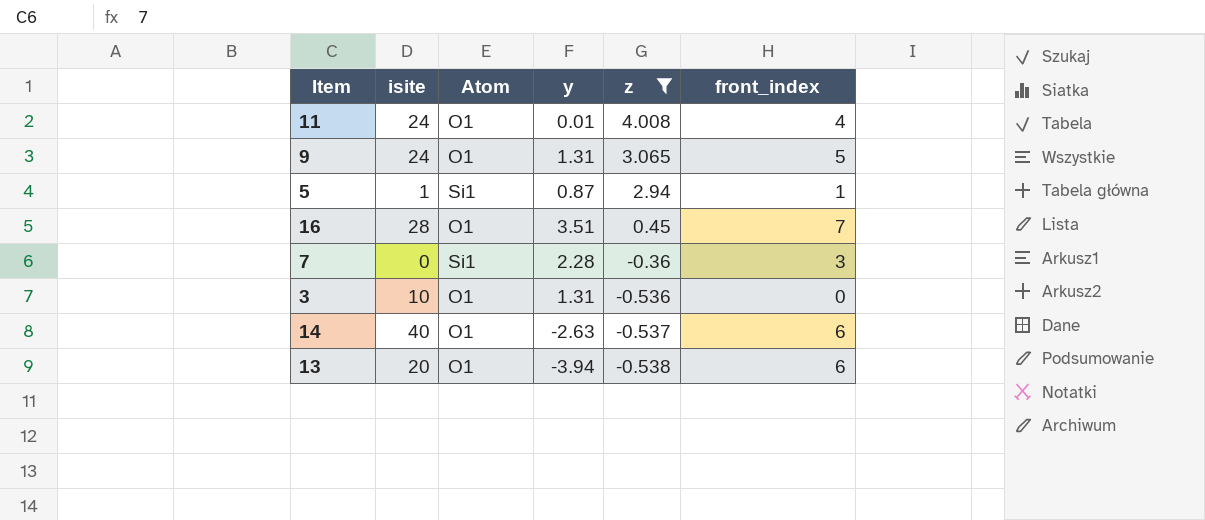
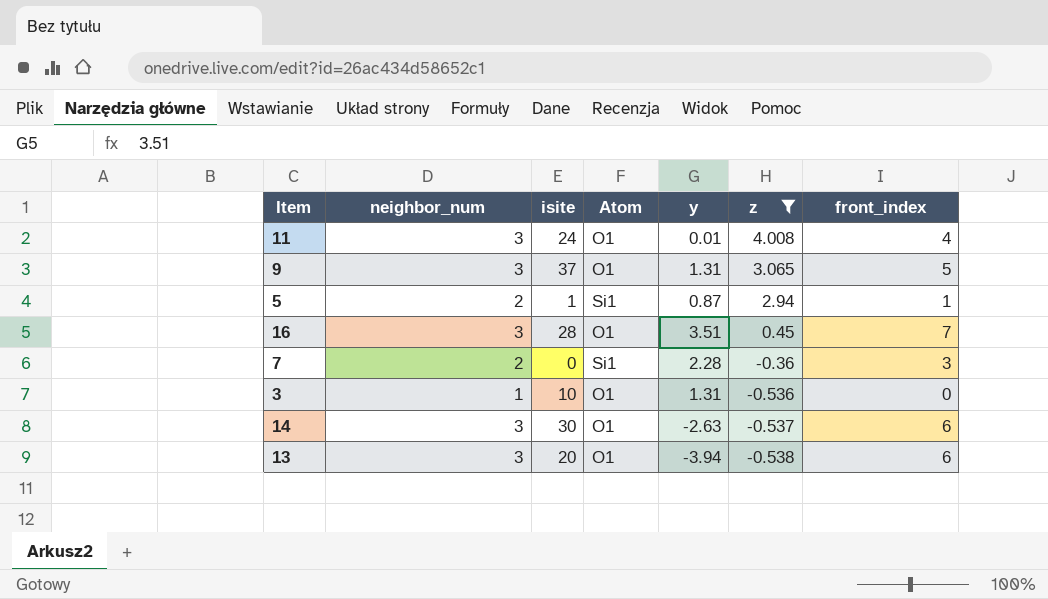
column neighbor_num | position: none -> 2
9 | isite: 24 -> 37
14 | isite: 40 -> 30

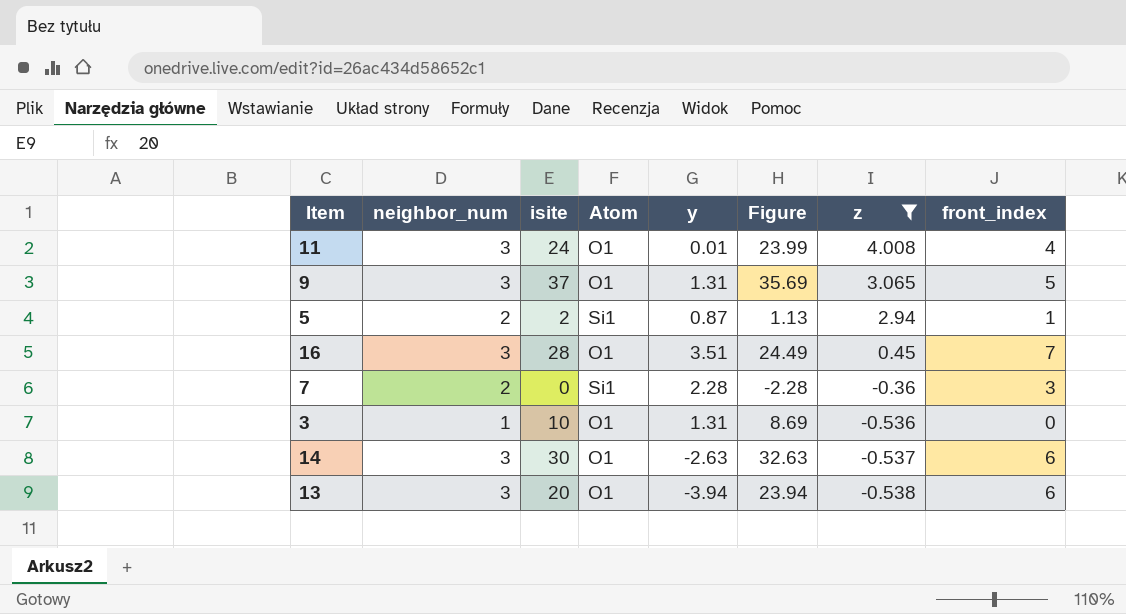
column Figure | formula: none -> [isite] - [y]
5 | isite: 1 -> 2

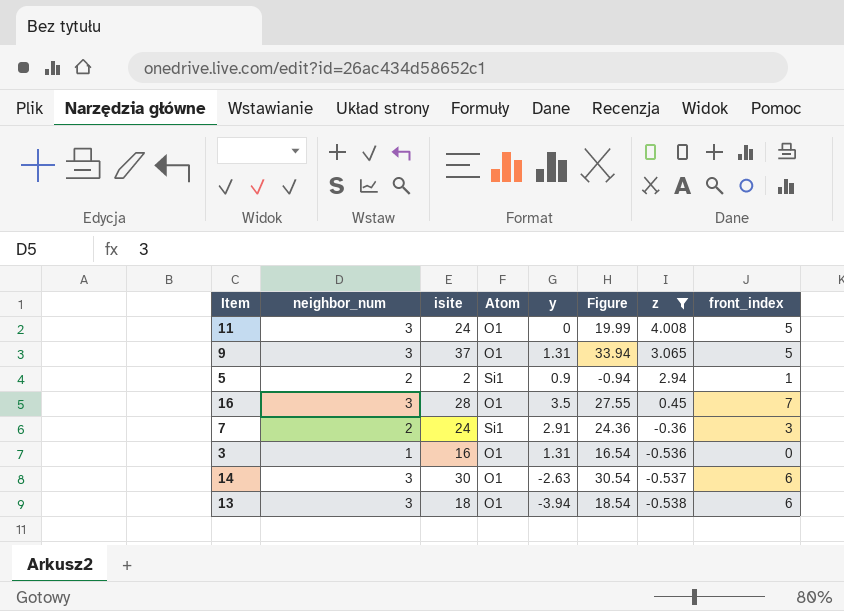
column Figure | formula: [isite] - [y] -> [isite] - [z]
11 | y: 0.01 -> 0
11 | front_index: 4 -> 5
5 | y: 0.87 -> 0.9
16 | y: 3.51 -> 3.5
7 | isite: 0 -> 24
7 | y: 2.28 -> 2.91
3 | isite: 10 -> 16
13 | isite: 20 -> 18

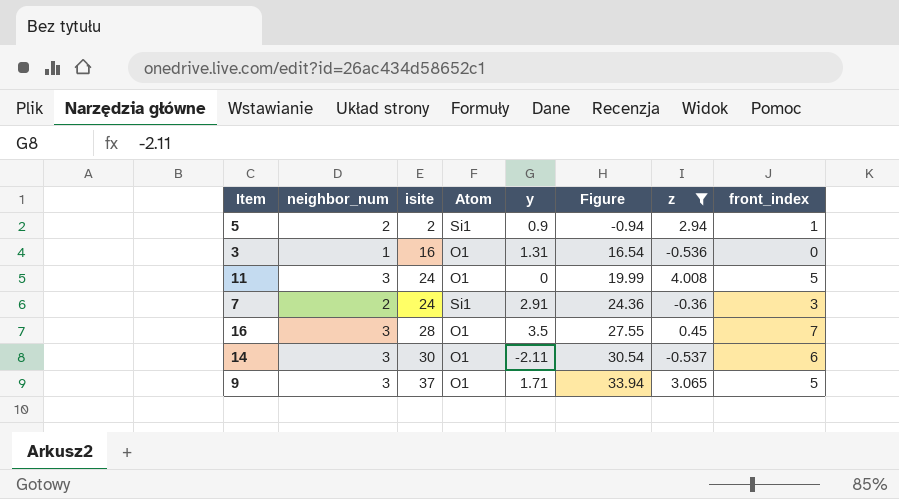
row order: z descending -> isite ascending
row 13: 3 | 18 | O1 | -3.94 | 18.54 | -0.538 | 6 -> none
14 | y: -2.63 -> -2.11
9 | y: 1.31 -> 1.71

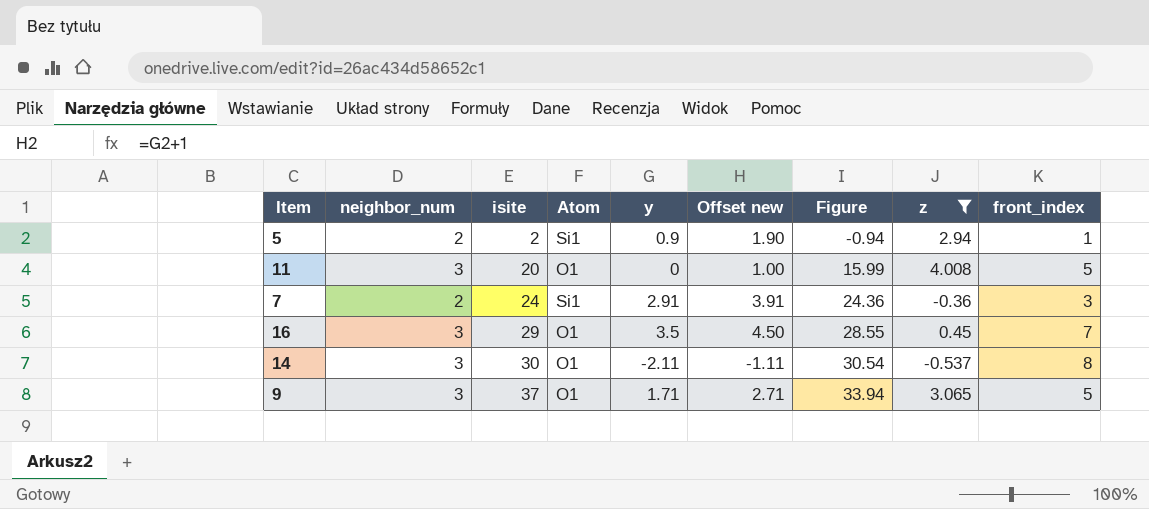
column Offset new | formula: none -> [y] + 1
row 3: 1 | 16 | O1 | 1.31 | 16.54 | -0.536 | 0 -> none
11 | isite: 24 -> 20
11 | Figure: 19.99 -> 15.99
16 | isite: 28 -> 29
16 | Figure: 27.55 -> 28.55
14 | front_index: 6 -> 8

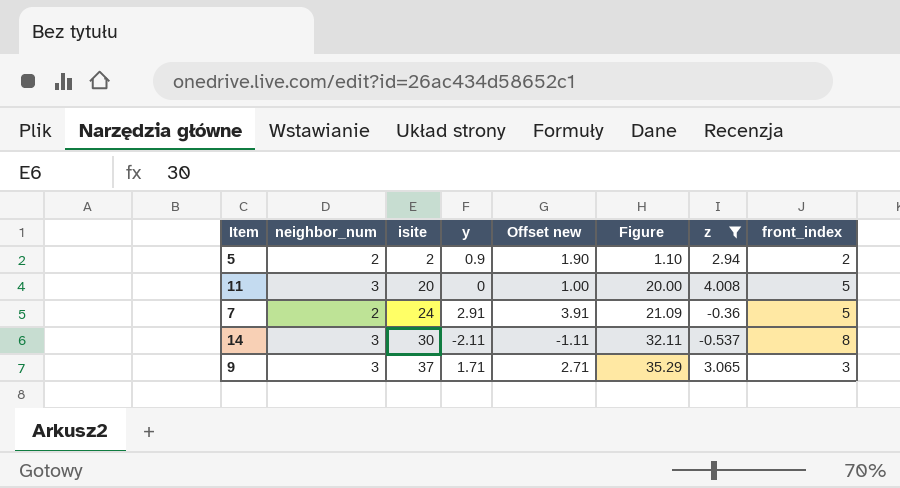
column Atom | position: 4 -> none
column Figure | formula: [isite] - [z] -> [isite] - [y]
row 16: 3 | 29 | O1 | 3.5 | 4.50 | 28.55 | 0.45 | 7 -> none
5 | front_index: 1 -> 2
7 | front_index: 3 -> 5
9 | front_index: 5 -> 3

